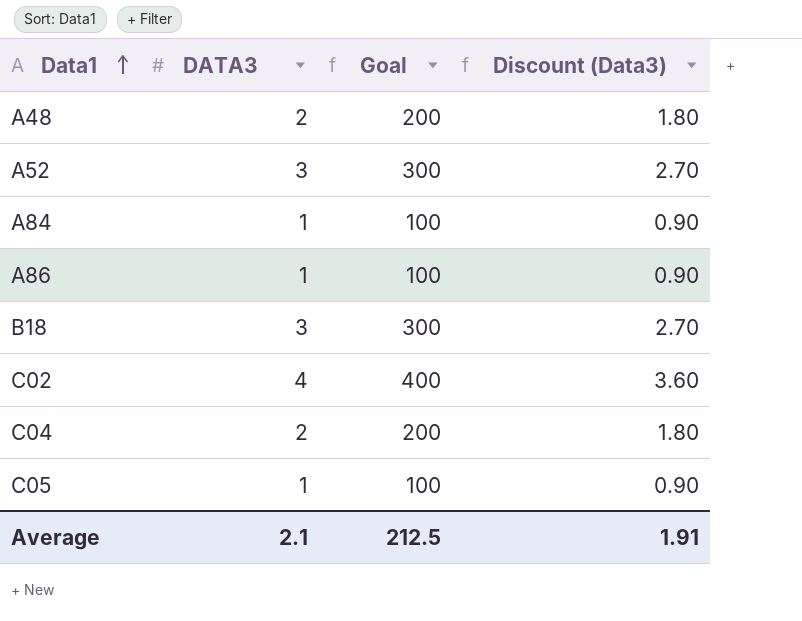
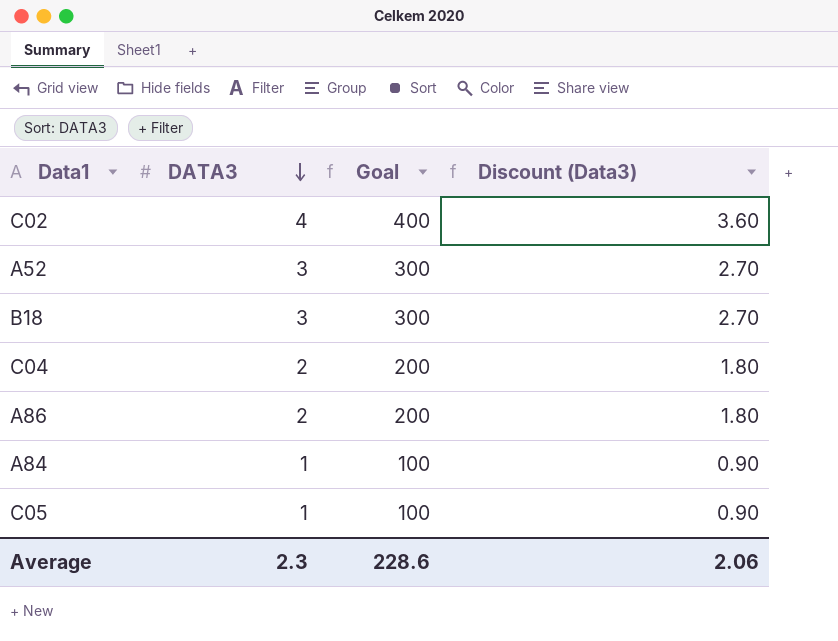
row order: Data1 ascending -> DATA3 descending
row A48: 2 | 200 | 1.80 -> none
A86 | DATA3: 1 -> 2
A86 | Goal: 100 -> 200
A86 | Discount (Data3): 0.90 -> 1.80
Average | DATA3: 2.1 -> 2.3
Average | Goal: 212.5 -> 228.6
Average | Discount (Data3): 1.91 -> 2.06

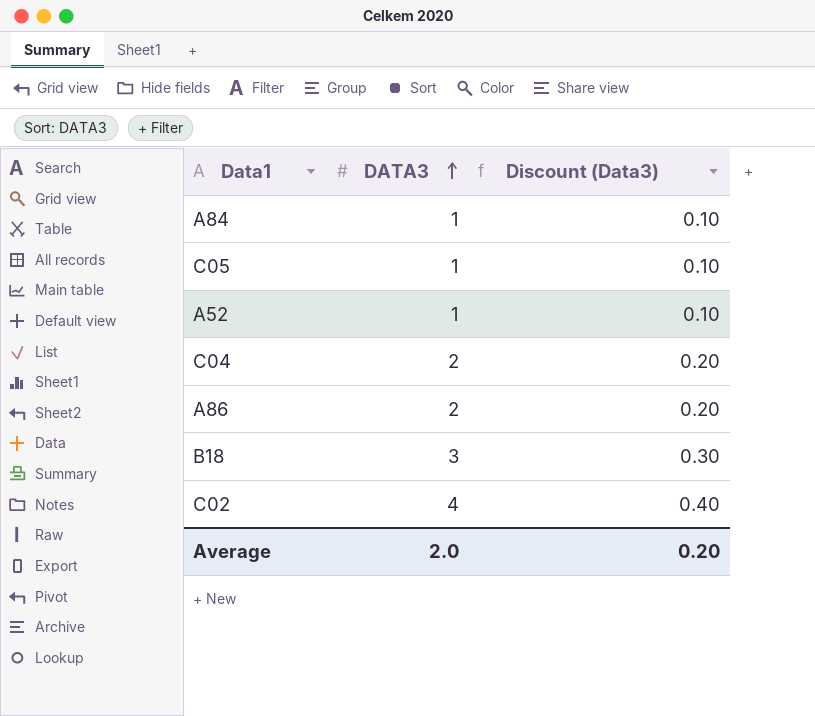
row order: DATA3 descending -> DATA3 ascending
column Goal | formula: [DATA3] * 100 -> none
column Discount (Data3) | formula: [DATA3] * 0.9 -> [DATA3] * 0.1
A52 | DATA3: 3 -> 1
Average | DATA3: 2.3 -> 2.0
Average | Discount (Data3): 2.06 -> 0.20

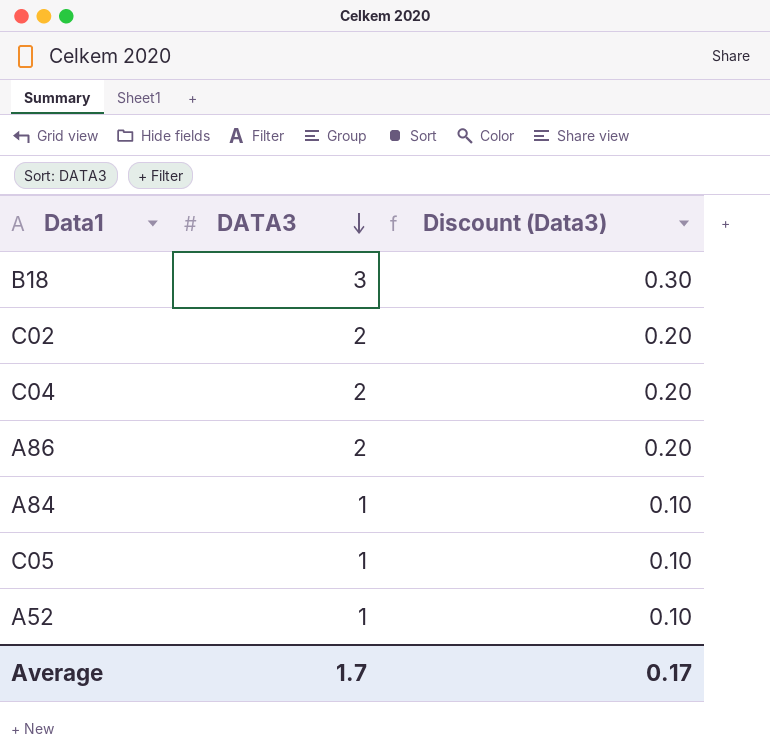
row order: DATA3 ascending -> DATA3 descending
C02 | DATA3: 4 -> 2
C02 | Discount (Data3): 0.40 -> 0.20
Average | DATA3: 2.0 -> 1.7
Average | Discount (Data3): 0.20 -> 0.17

